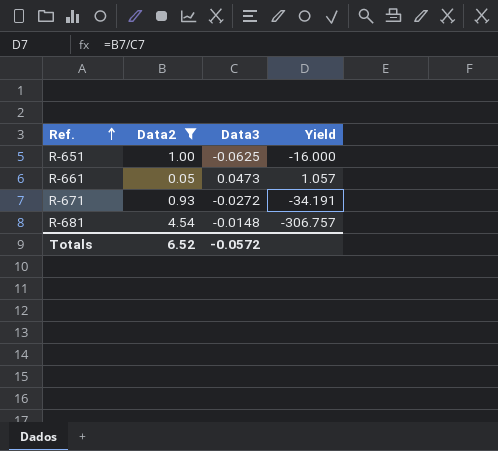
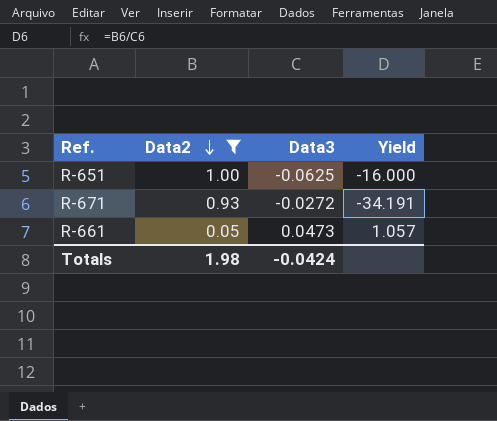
row order: Ref. ascending -> Data2 descending
row R-681: 4.54 | -0.0148 | -306.757 -> none
Totals | Data2: 6.52 -> 1.98
Totals | Data3: -0.0572 -> -0.0424

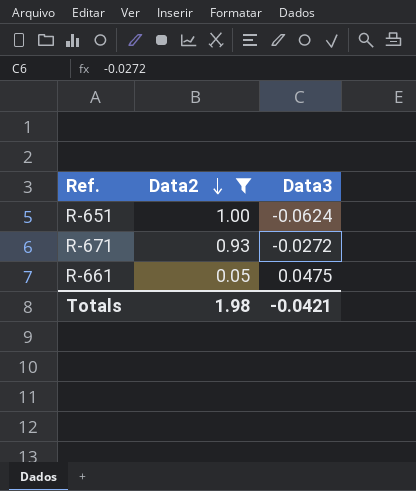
column Yield | formula: [Data2] / [Data3] -> none
R-651 | Data3: -0.0625 -> -0.0624
R-661 | Data3: 0.0473 -> 0.0475
Totals | Data3: -0.0424 -> -0.0421

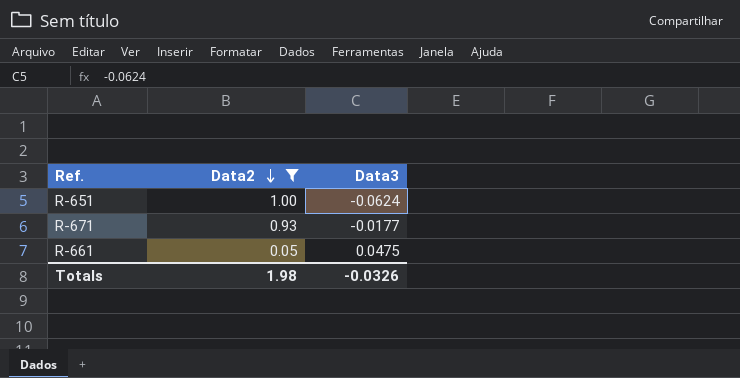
R-671 | Data3: -0.0272 -> -0.0177
Totals | Data3: -0.0421 -> -0.0326

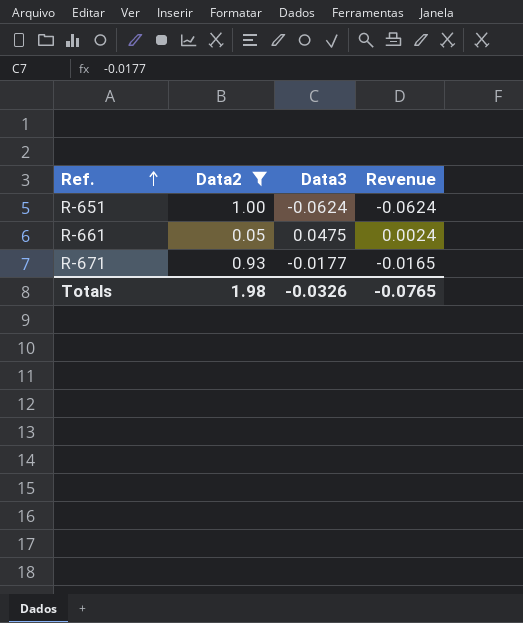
row order: Data2 descending -> Ref. ascending
column Revenue | formula: none -> [Data2] * [Data3]

